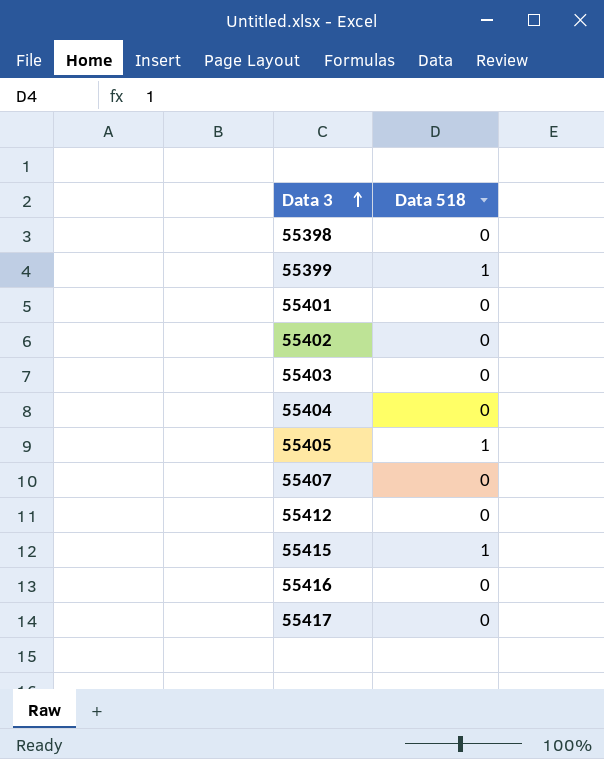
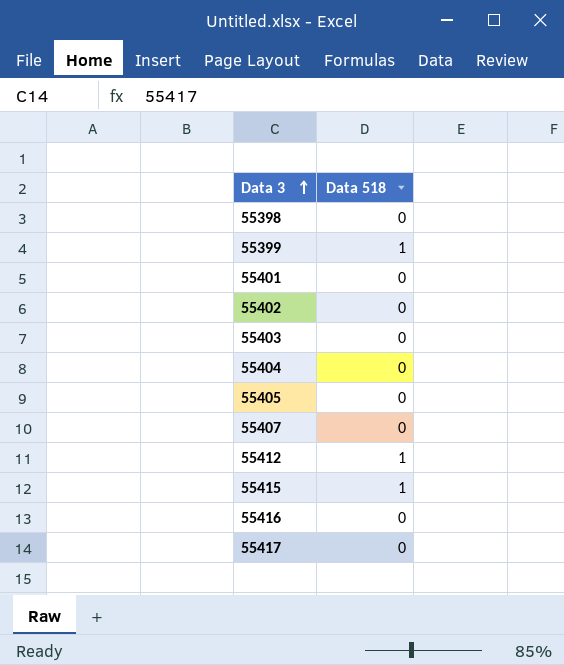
55405 | Data 518: 1 -> 0
55412 | Data 518: 0 -> 1

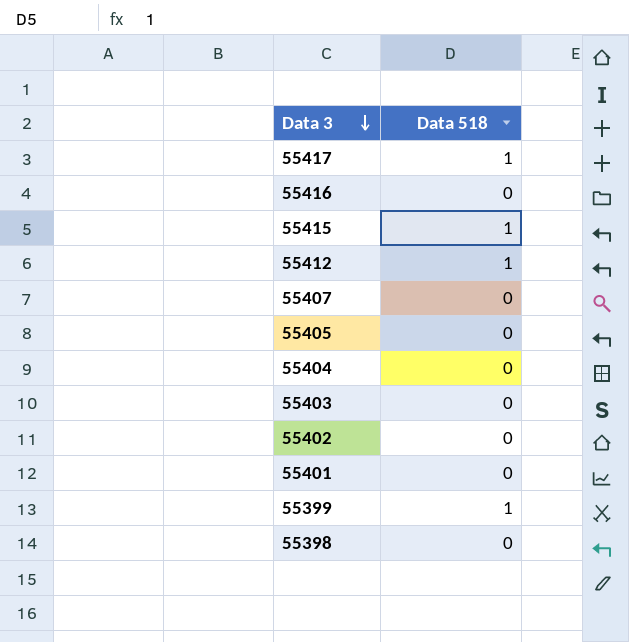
row order: Data 3 ascending -> Data 3 descending
55417 | Data 518: 0 -> 1

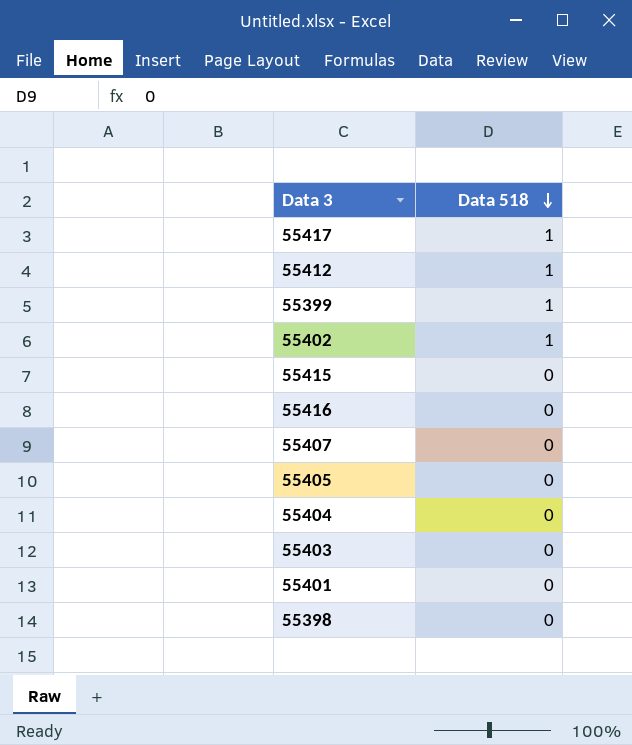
row order: Data 3 descending -> Data 518 descending
55402 | Data 518: 0 -> 1
55415 | Data 518: 1 -> 0

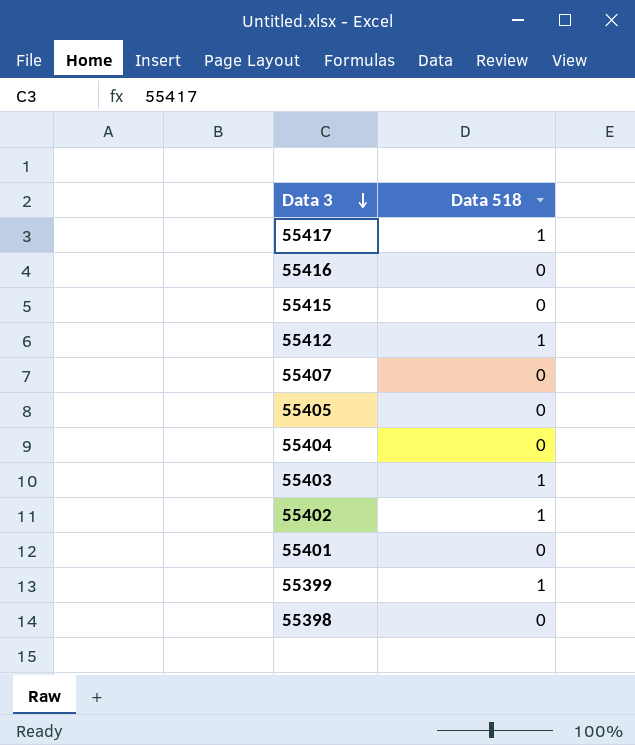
row order: Data 518 descending -> Data 3 descending
55403 | Data 518: 0 -> 1

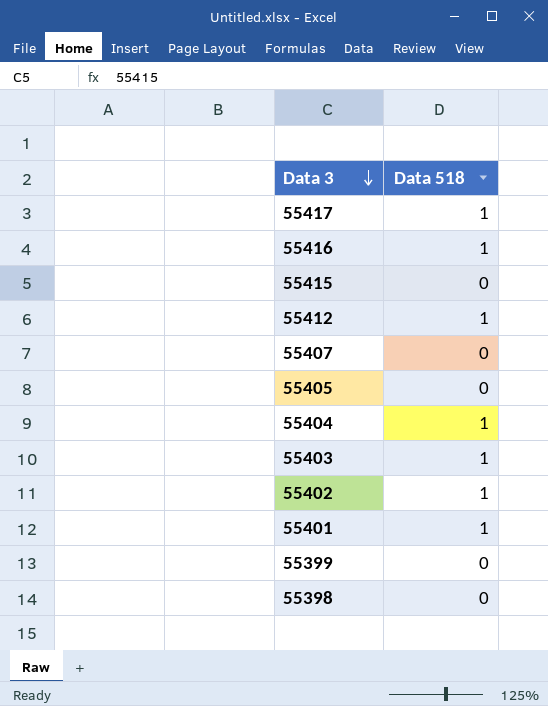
55416 | Data 518: 0 -> 1
55404 | Data 518: 0 -> 1
55401 | Data 518: 0 -> 1
55399 | Data 518: 1 -> 0

